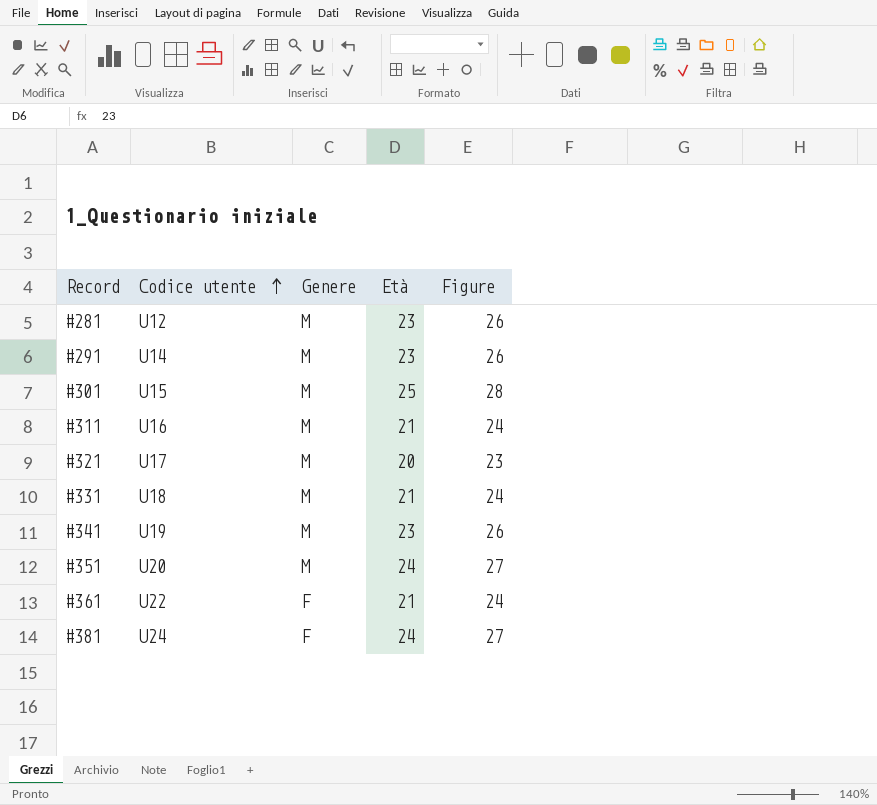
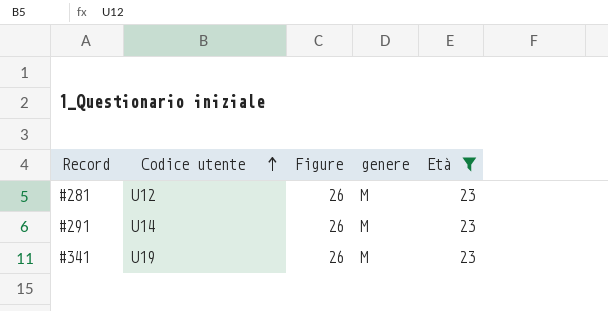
filter: none -> Età = 23
column Figure | position: 5 -> 3
column name: Genere -> genere

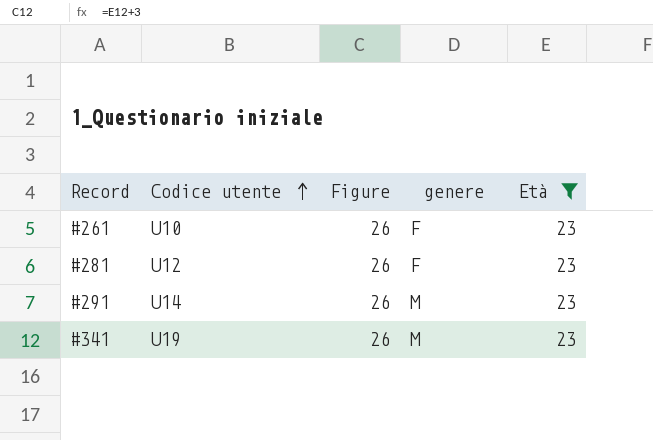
row #261: none -> U10 | 26 | F | 23
#281 | genere: M -> F

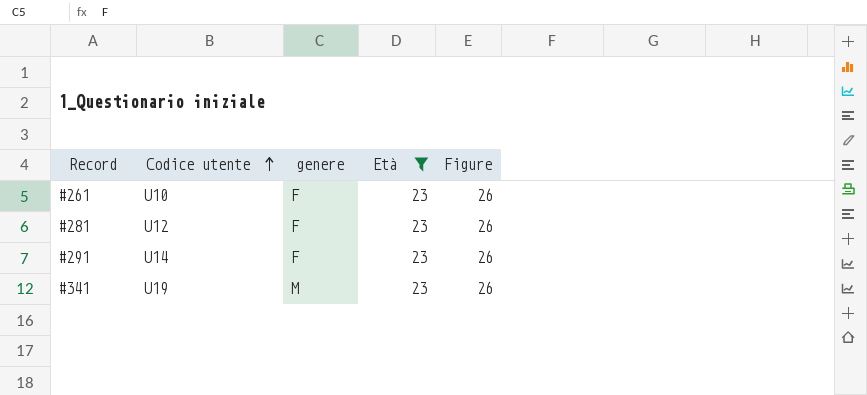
column Figure | position: 3 -> 5
#291 | genere: M -> F

